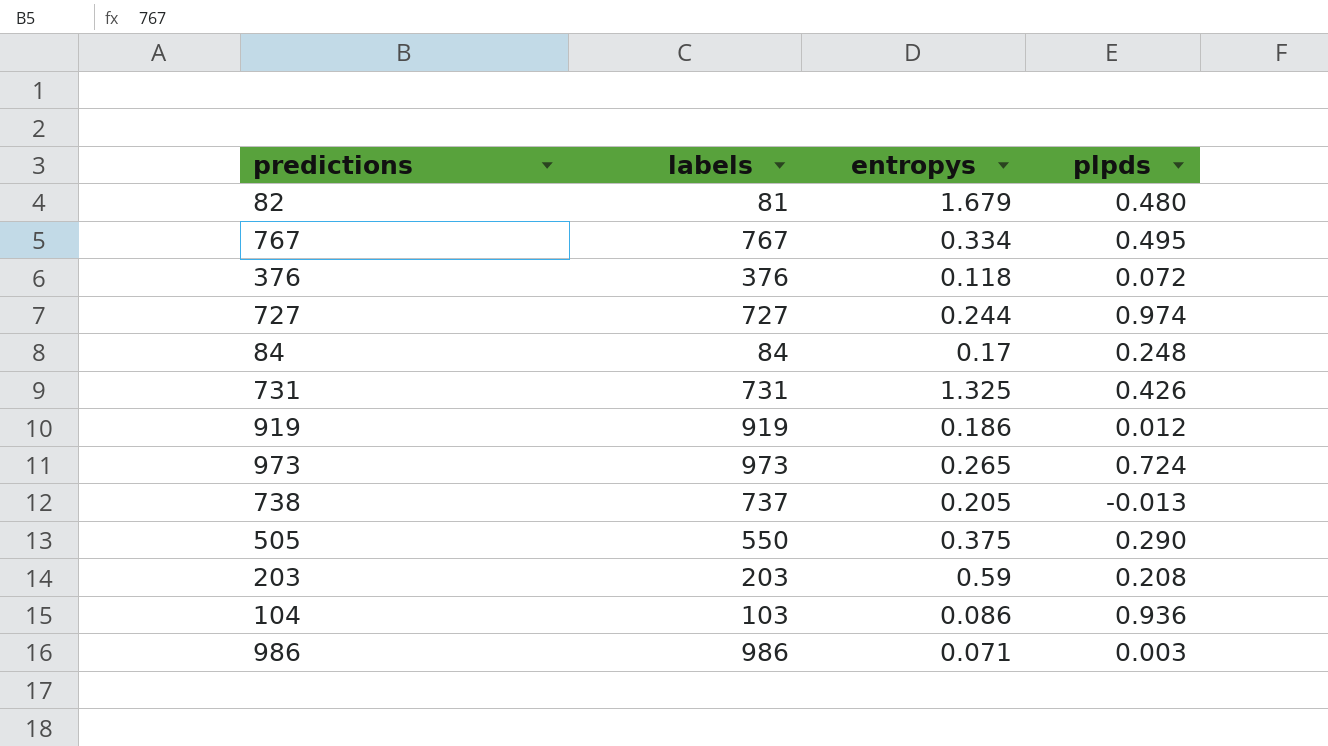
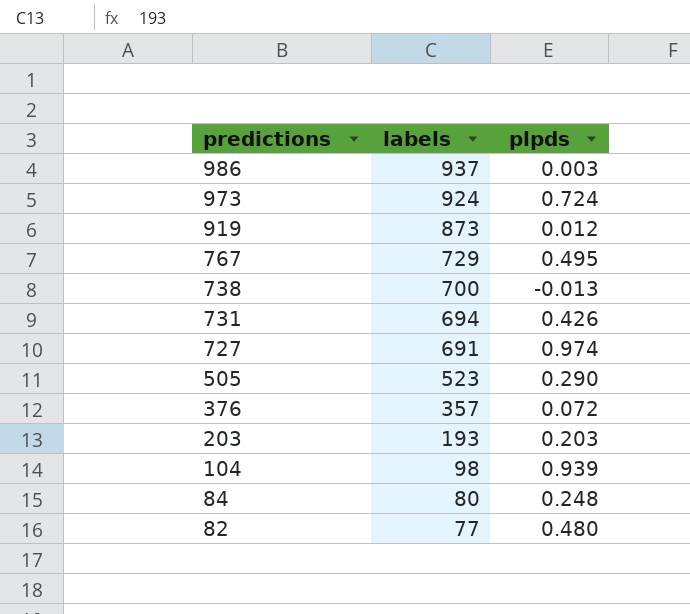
row order: none -> predictions descending
column entropys | position: 3 -> none
986 | labels: 986 -> 937
973 | labels: 973 -> 924
919 | labels: 919 -> 873
767 | labels: 767 -> 729
738 | labels: 737 -> 700
731 | labels: 731 -> 694
727 | labels: 727 -> 691
505 | labels: 550 -> 523
376 | labels: 376 -> 357
203 | labels: 203 -> 193
203 | plpds: 0.208 -> 0.203
104 | labels: 103 -> 98
104 | plpds: 0.936 -> 0.939
84 | labels: 84 -> 80
82 | labels: 81 -> 77

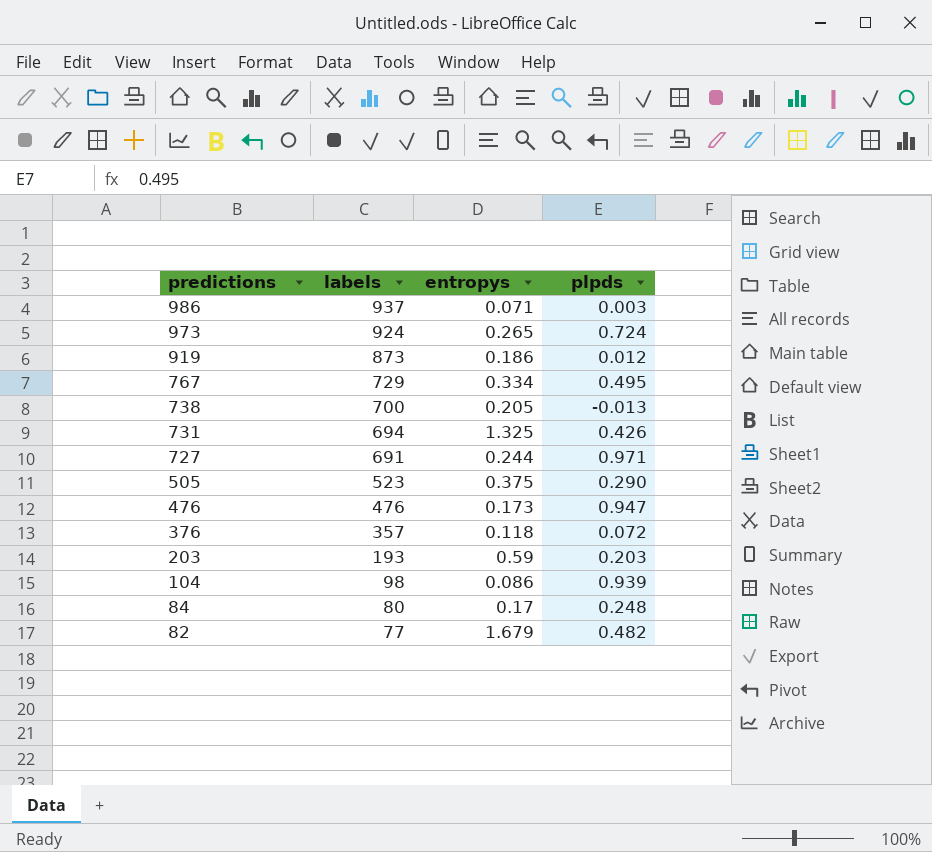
column entropys | position: none -> 3
727 | plpds: 0.974 -> 0.971
row 476: none -> 476 | 0.173 | 0.947
82 | plpds: 0.480 -> 0.482

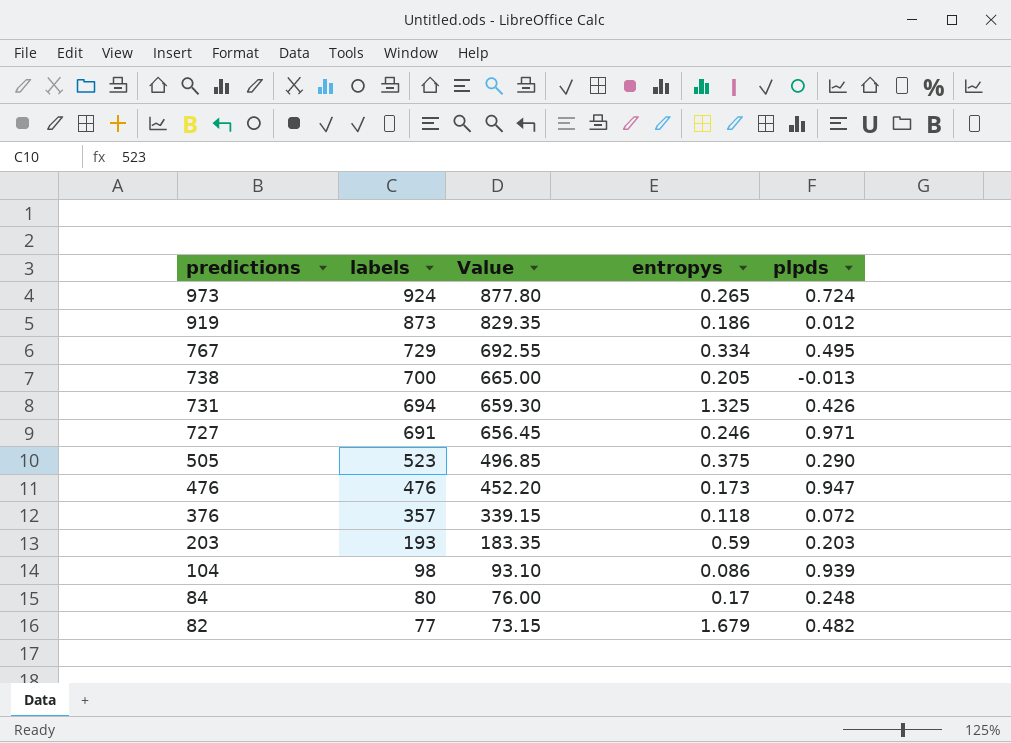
column Value | formula: none -> [labels] * 0.95
row 986: 937 | 0.071 | 0.003 -> none
727 | entropys: 0.244 -> 0.246

